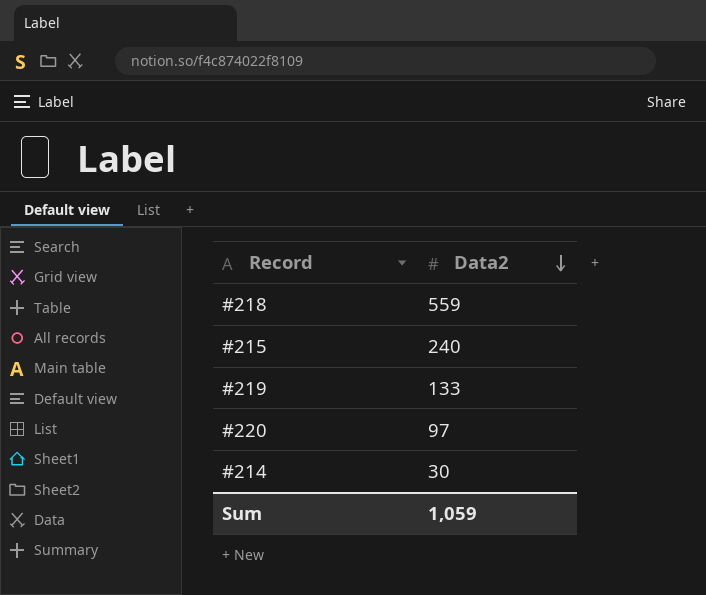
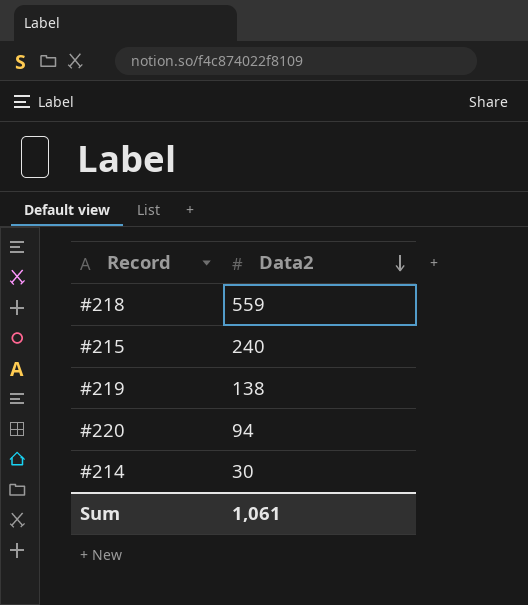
#219 | Data2: 133 -> 138
#220 | Data2: 97 -> 94
Sum | Data2: 1,059 -> 1,061

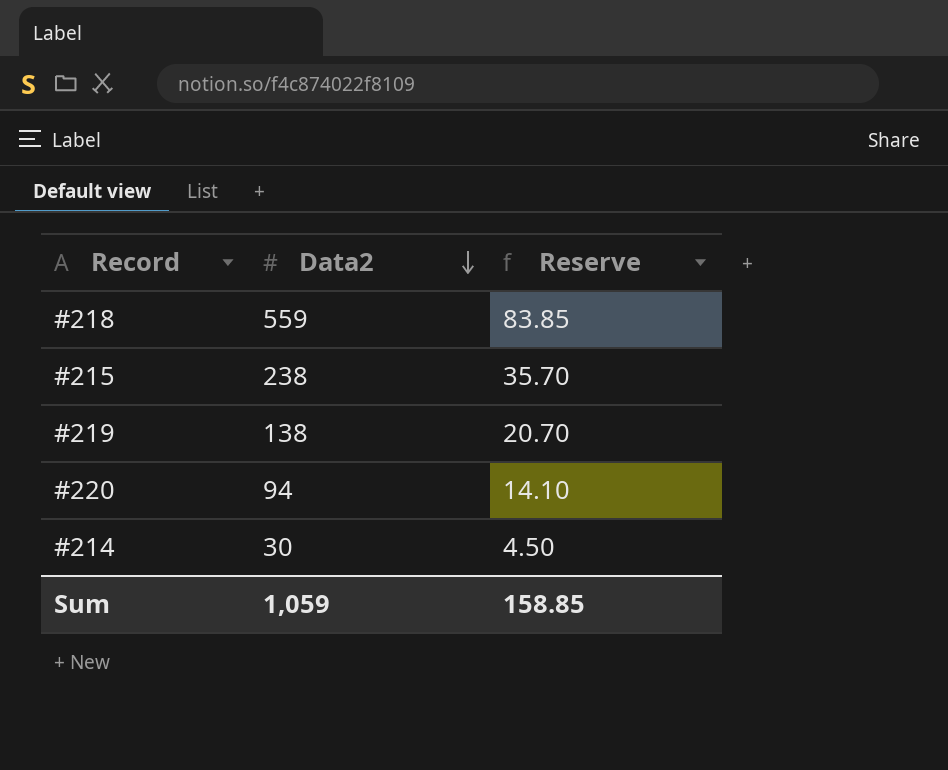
column Reserve | formula: none -> [Data2] * 0.15
#215 | Data2: 240 -> 238
Sum | Data2: 1,061 -> 1,059

